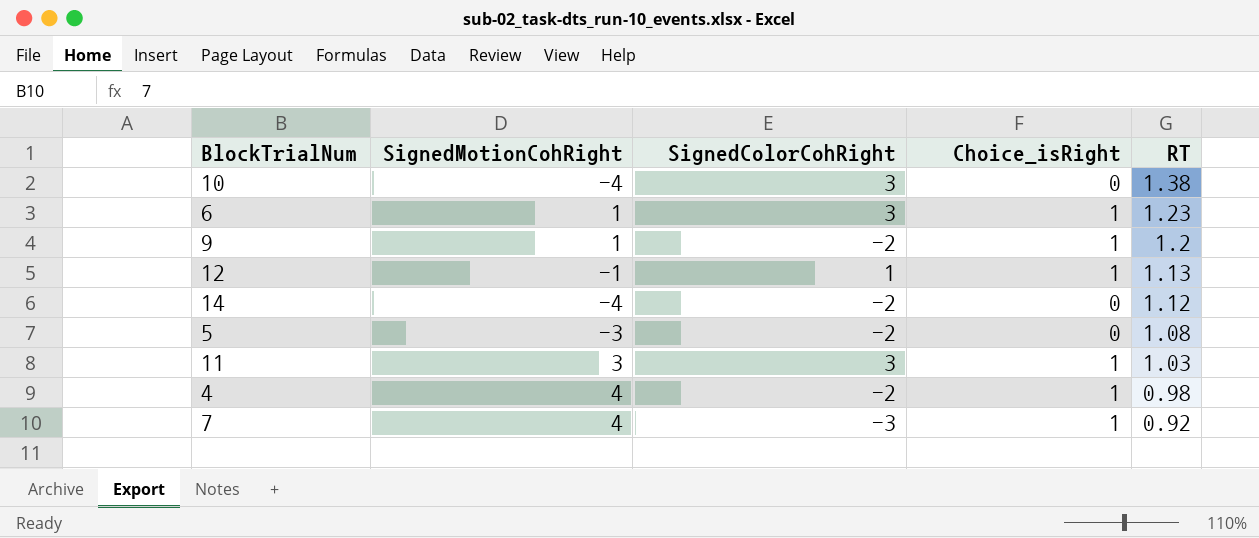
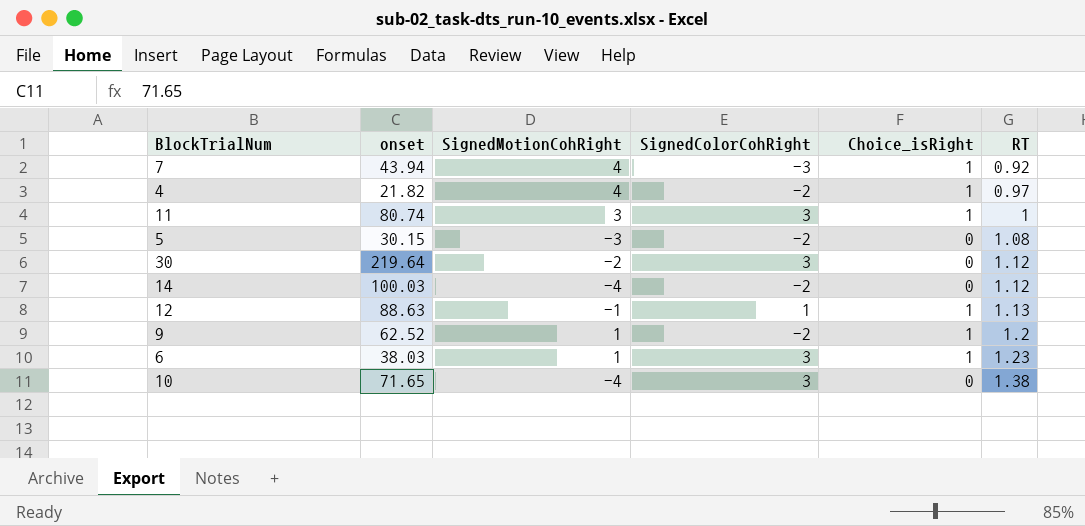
row order: RT descending -> RT ascending
column onset | position: none -> 2
4 | RT: 0.98 -> 0.97
11 | RT: 1.03 -> 1
row 30: none -> 219.64 | -2 | 3 | 0 | 1.12

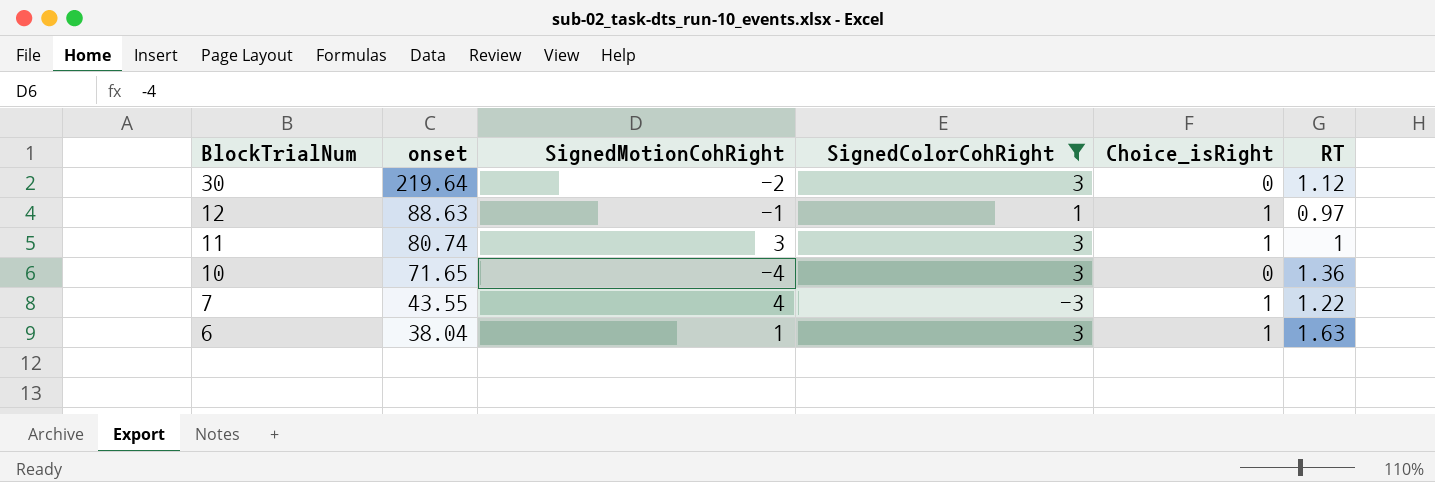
filter: none -> SignedColorCohRight != -2
row order: RT ascending -> BlockTrialNum descending
12 | RT: 1.13 -> 0.97
10 | RT: 1.38 -> 1.36
7 | onset: 43.94 -> 43.55
7 | RT: 0.92 -> 1.22
6 | onset: 38.03 -> 38.04
6 | RT: 1.23 -> 1.63

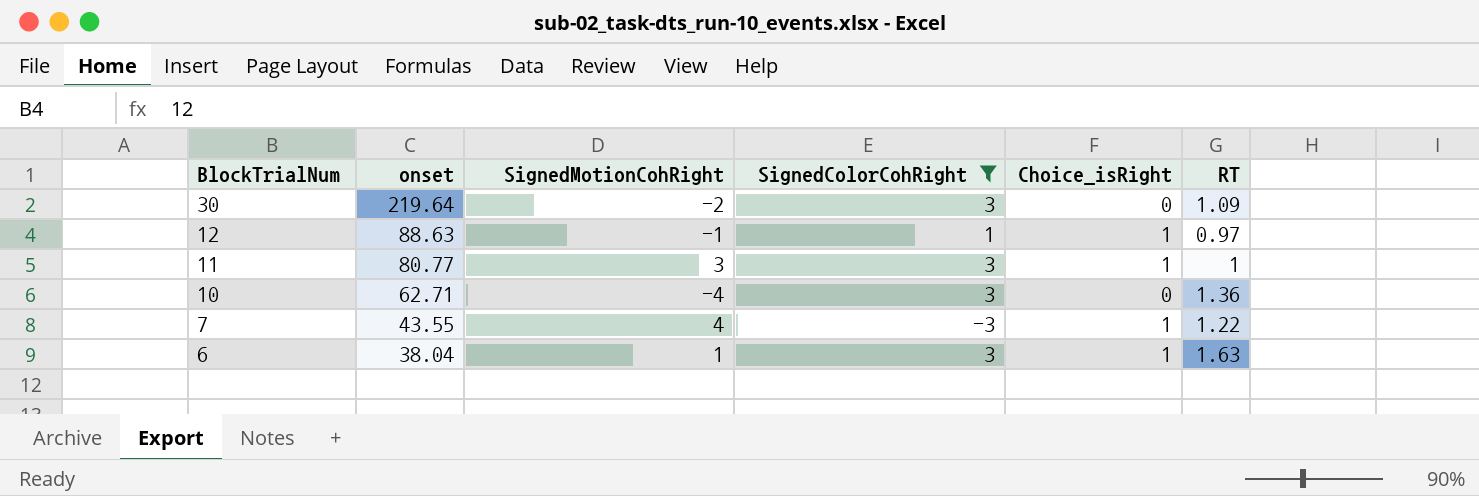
30 | RT: 1.12 -> 1.09
11 | onset: 80.74 -> 80.77
10 | onset: 71.65 -> 62.71

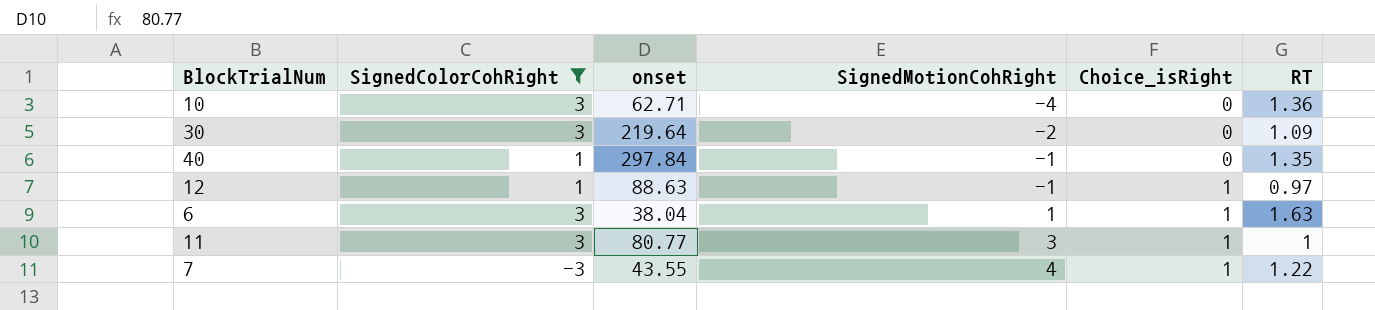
row order: BlockTrialNum descending -> SignedMotionCohRight ascending
column SignedColorCohRight | position: 4 -> 2
row 40: none -> 1 | 297.84 | -1 | 0 | 1.35

